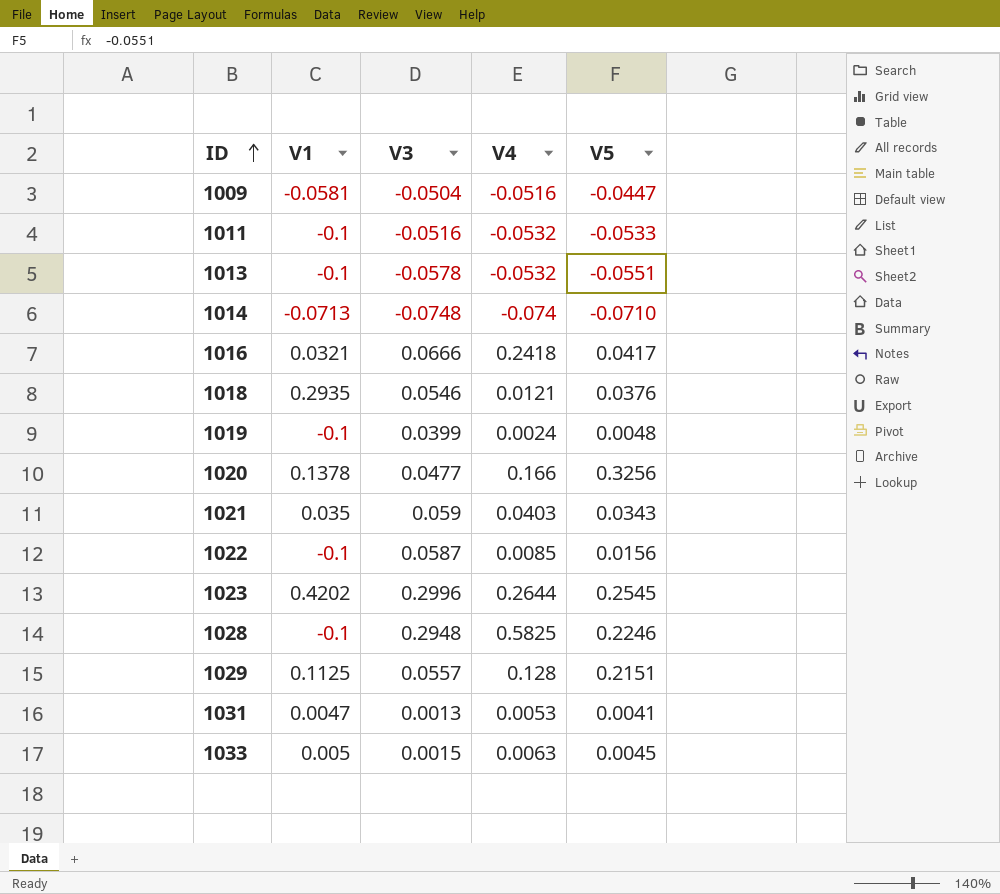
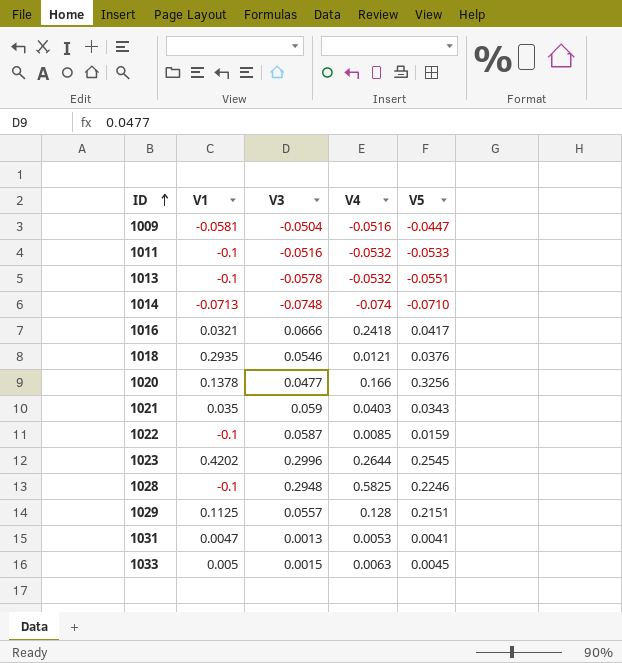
row 1019: -0.1 | 0.0399 | 0.0024 | 0.0048 -> none
1022 | V5: 0.0156 -> 0.0159

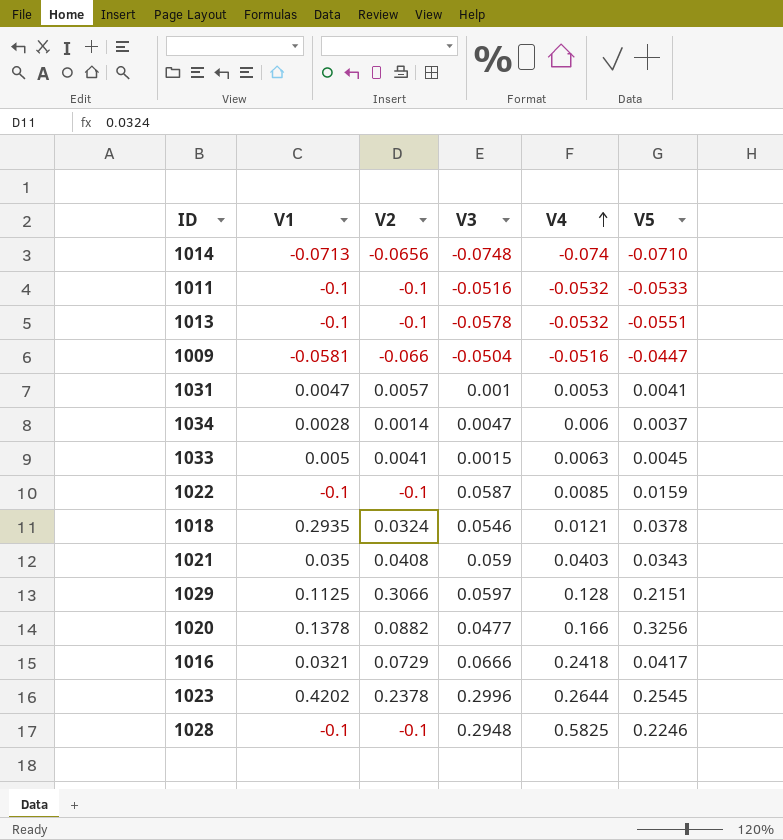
row order: ID ascending -> V4 ascending
column V2 | position: none -> 3
1031 | V3: 0.0013 -> 0.001
row 1034: none -> 0.0028 | 0.0014 | 0.0047 | 0.006 | 0.0037
1018 | V5: 0.0376 -> 0.0378
1029 | V3: 0.0557 -> 0.0597

